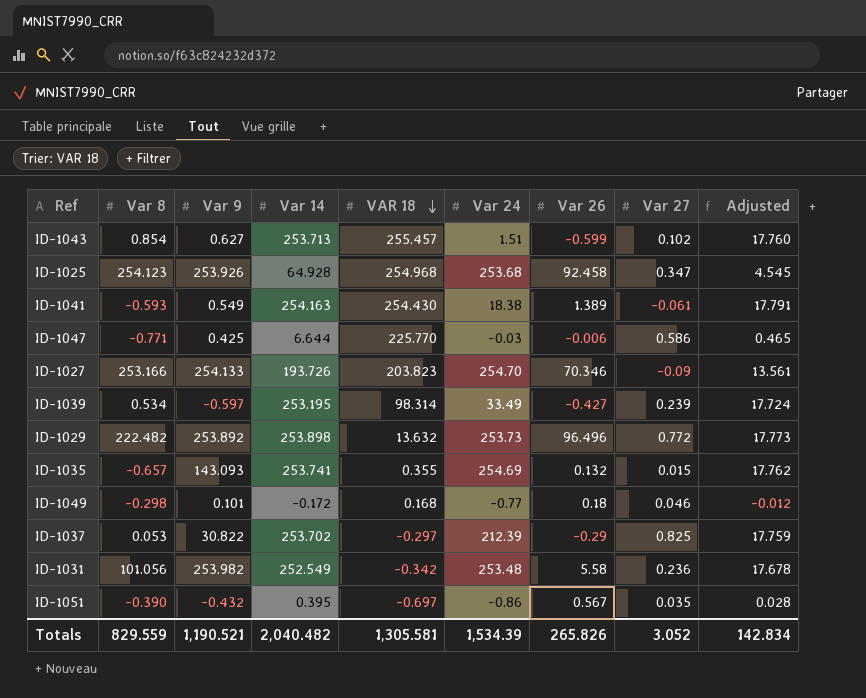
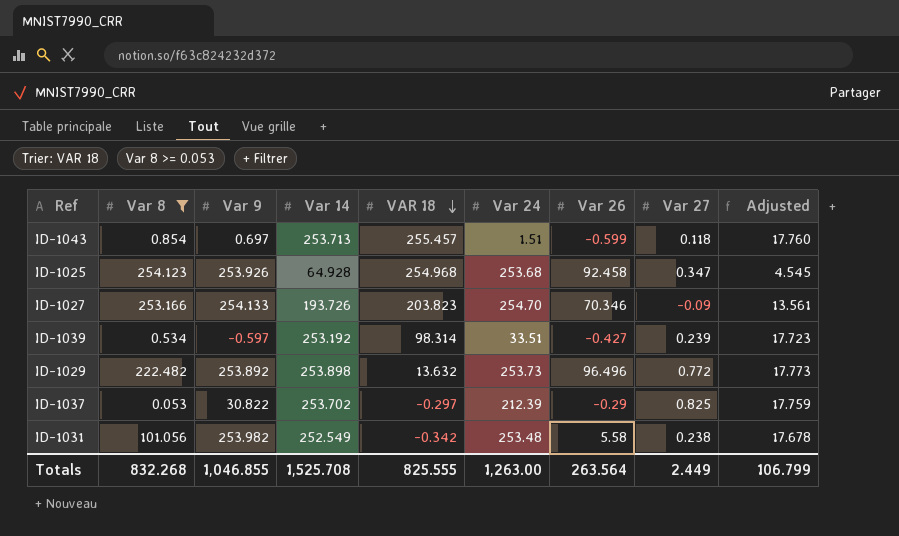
filter: none -> Var 8 >= 0.053
ID-1043 | Var 9: 0.627 -> 0.697
ID-1043 | Var 27: 0.102 -> 0.118
ID-1039 | Var 14: 253.195 -> 253.192
ID-1039 | Var 24: 33.49 -> 33.51
ID-1039 | Adjusted: 17.724 -> 17.723
ID-1031 | Var 27: 0.236 -> 0.238
Totals | Var 8: 829.559 -> 832.268
Totals | Var 9: 1,190.521 -> 1,046.855
Totals | Var 14: 2,040.482 -> 1,525.708
Totals | VAR 18: 1,305.581 -> 825.555
Totals | Var 24: 1,534.39 -> 1,263.00
Totals | Var 26: 265.826 -> 263.564
Totals | Var 27: 3.052 -> 2.449
Totals | Adjusted: 142.834 -> 106.799

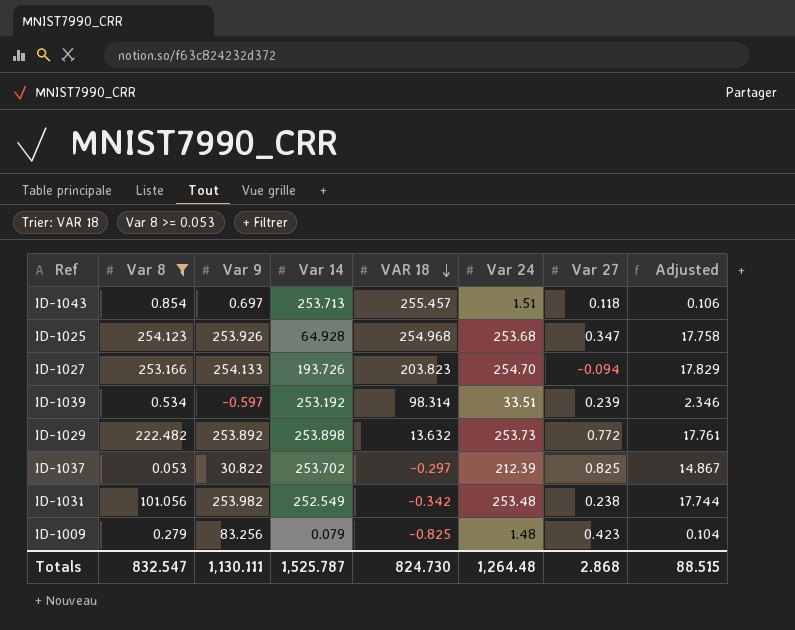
column Var 26 | position: 7 -> none
column Adjusted | formula: [Var 14] * 0.07 -> [Var 24] * 0.07
ID-1027 | Var 27: -0.09 -> -0.094
row ID-1009: none -> 0.279 | 83.256 | 0.079 | -0.825 | 1.48 | 0.423 | 0.104
Totals | Var 8: 832.268 -> 832.547
Totals | Var 9: 1,046.855 -> 1,130.111
Totals | Var 14: 1,525.708 -> 1,525.787
Totals | VAR 18: 825.555 -> 824.730
Totals | Var 24: 1,263.00 -> 1,264.48
Totals | Var 27: 2.449 -> 2.868
Totals | Adjusted: 106.799 -> 88.515

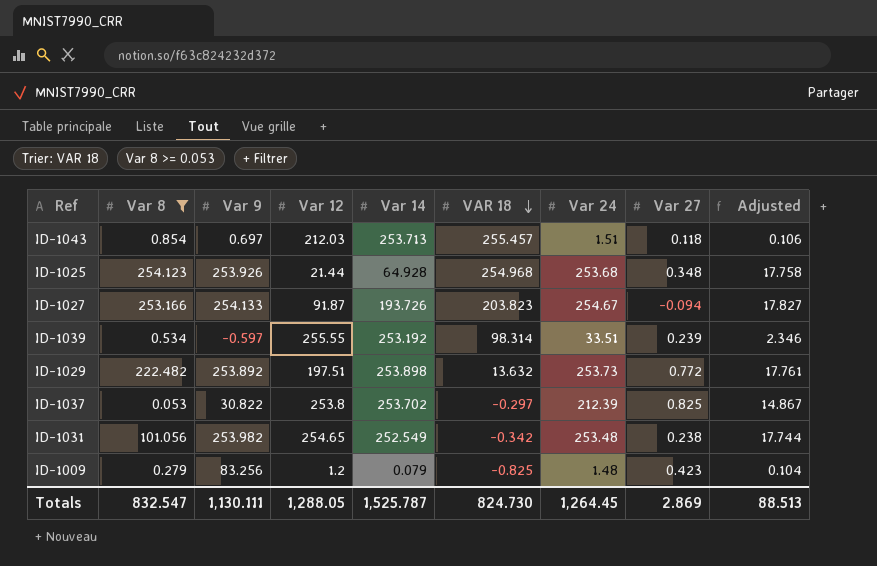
column Var 12 | position: none -> 4
ID-1025 | Var 27: 0.347 -> 0.348
ID-1027 | Var 24: 254.70 -> 254.67
ID-1027 | Adjusted: 17.829 -> 17.827
Totals | Var 24: 1,264.48 -> 1,264.45
Totals | Var 27: 2.868 -> 2.869
Totals | Adjusted: 88.515 -> 88.513

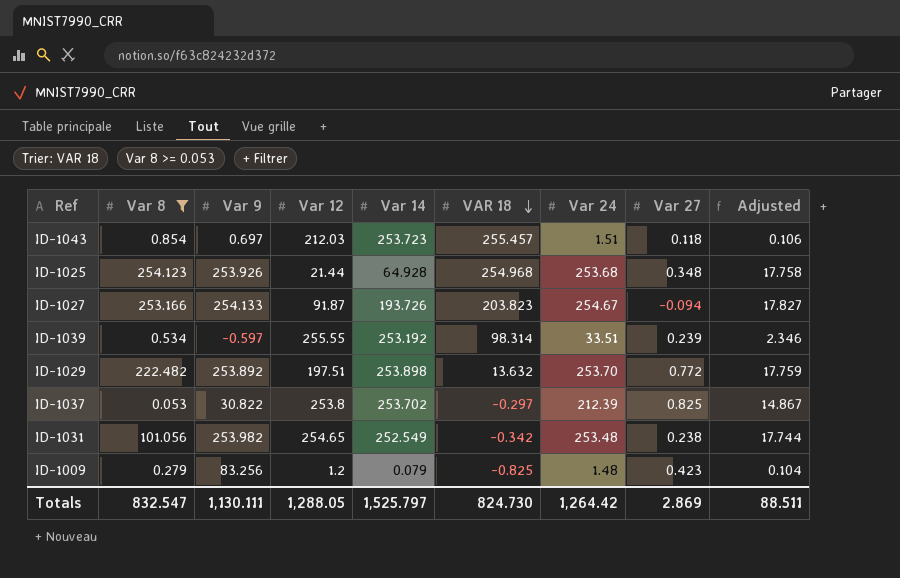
ID-1043 | Var 14: 253.713 -> 253.723
ID-1029 | Var 24: 253.73 -> 253.70
ID-1029 | Adjusted: 17.761 -> 17.759
Totals | Var 14: 1,525.787 -> 1,525.797
Totals | Var 24: 1,264.45 -> 1,264.42
Totals | Adjusted: 88.513 -> 88.511

